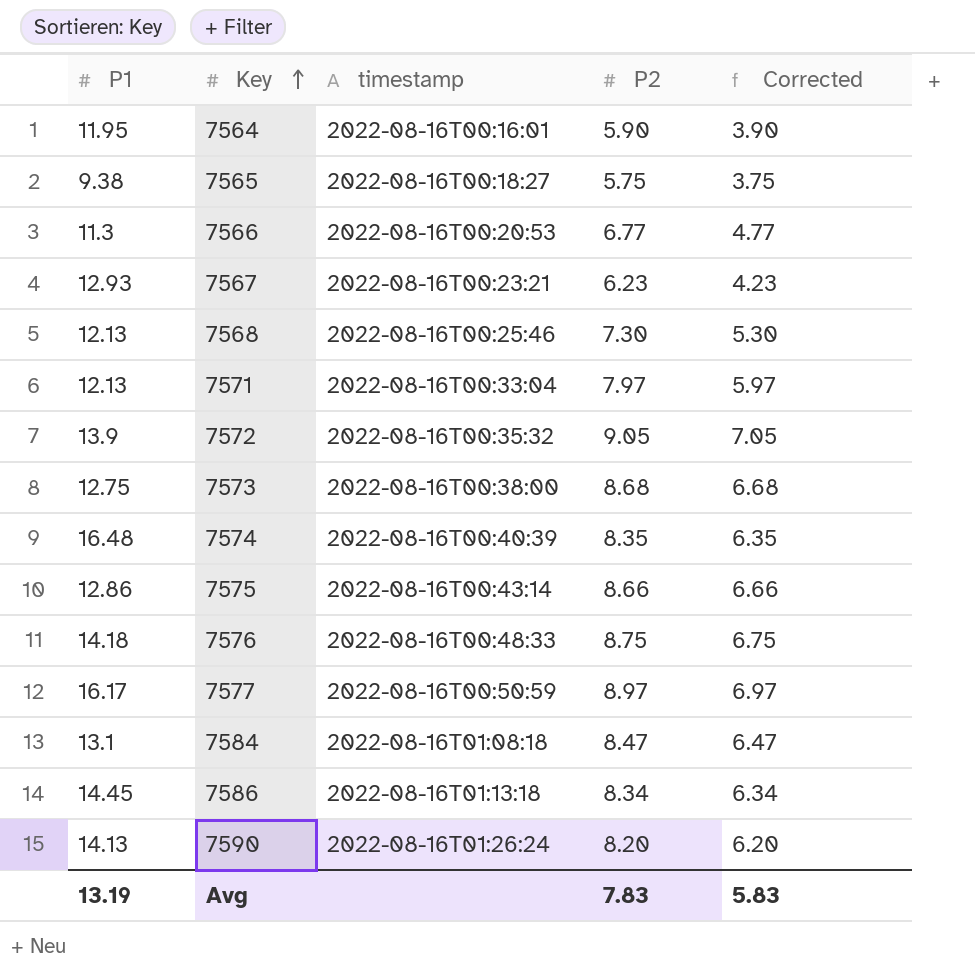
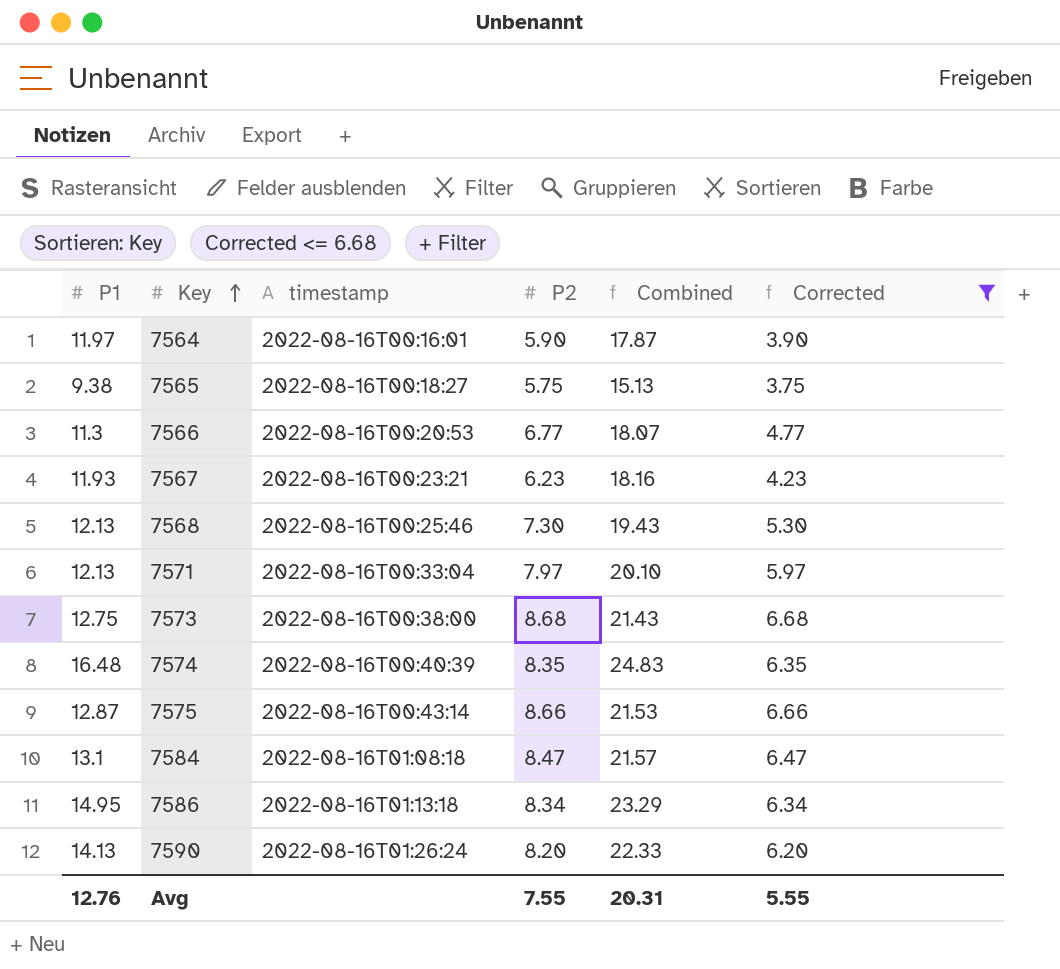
filter: none -> Corrected <= 6.68
column Combined | formula: none -> [P1] + [P2]
7564 | P1: 11.95 -> 11.97
7567 | P1: 12.93 -> 11.93
7575 | P1: 12.86 -> 12.87
7586 | P1: 14.45 -> 14.95
Avg | P1: 13.19 -> 12.76
Avg | P2: 7.83 -> 7.55
Avg | Corrected: 5.83 -> 5.55

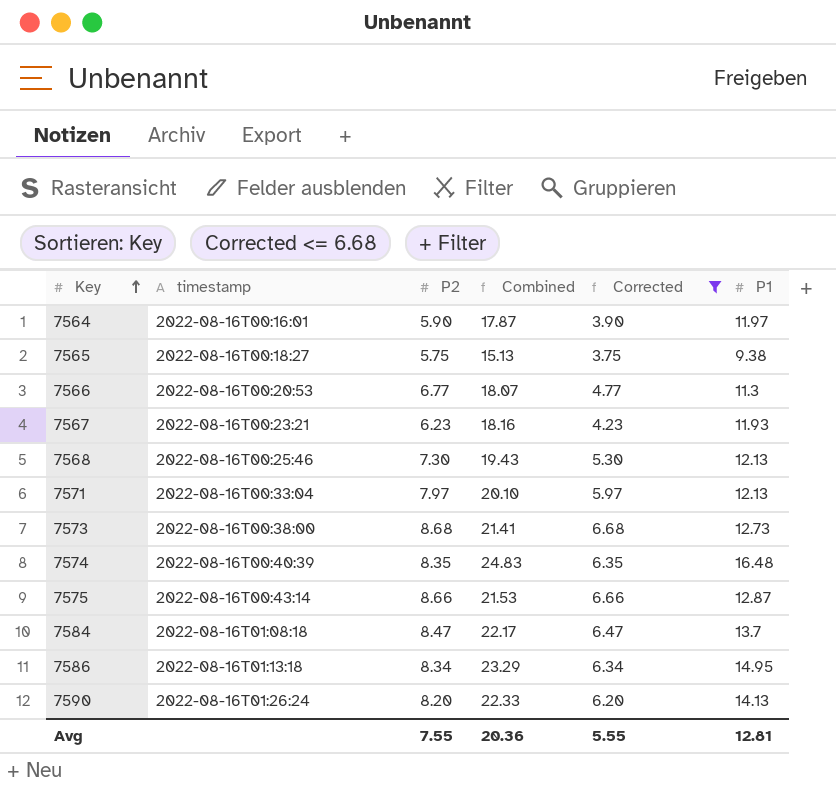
column P1 | position: 1 -> 6
7573 | Combined: 21.43 -> 21.41
7573 | P1: 12.75 -> 12.73
7584 | Combined: 21.57 -> 22.17
7584 | P1: 13.1 -> 13.7
Avg | Combined: 20.31 -> 20.36
Avg | P1: 12.76 -> 12.81

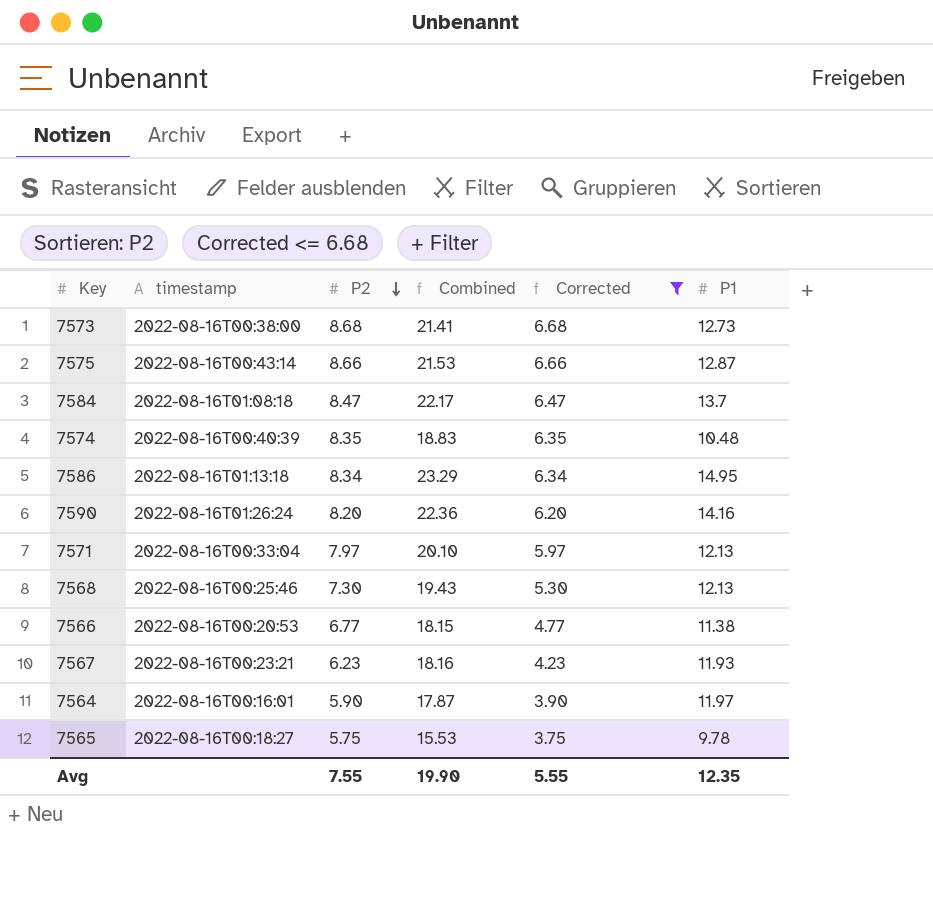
row order: Key ascending -> P2 descending
7574 | Combined: 24.83 -> 18.83
7574 | P1: 16.48 -> 10.48
7590 | Combined: 22.33 -> 22.36
7590 | P1: 14.13 -> 14.16
7566 | Combined: 18.07 -> 18.15
7566 | P1: 11.3 -> 11.38
7565 | Combined: 15.13 -> 15.53
7565 | P1: 9.38 -> 9.78
Avg | Combined: 20.36 -> 19.90
Avg | P1: 12.81 -> 12.35

